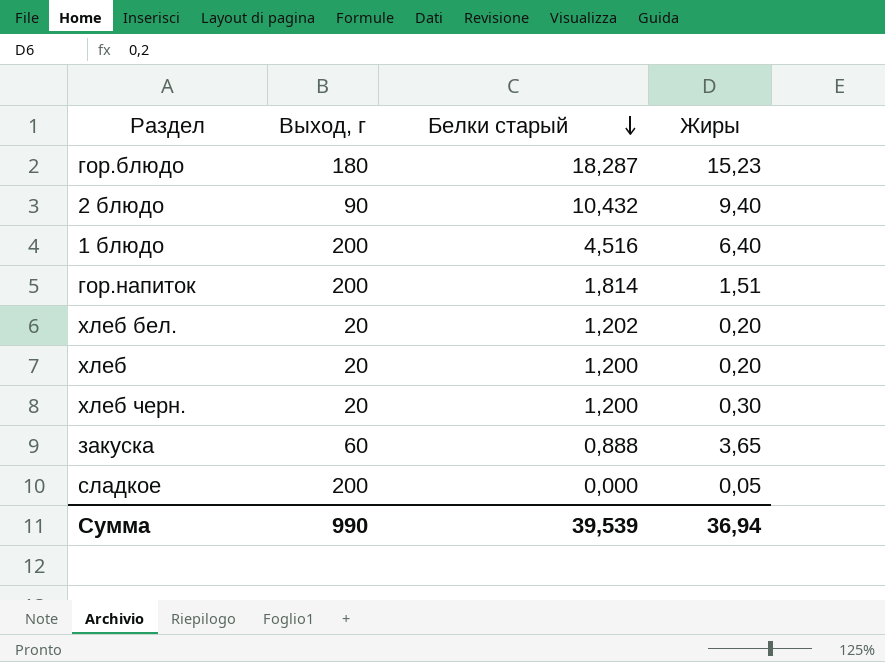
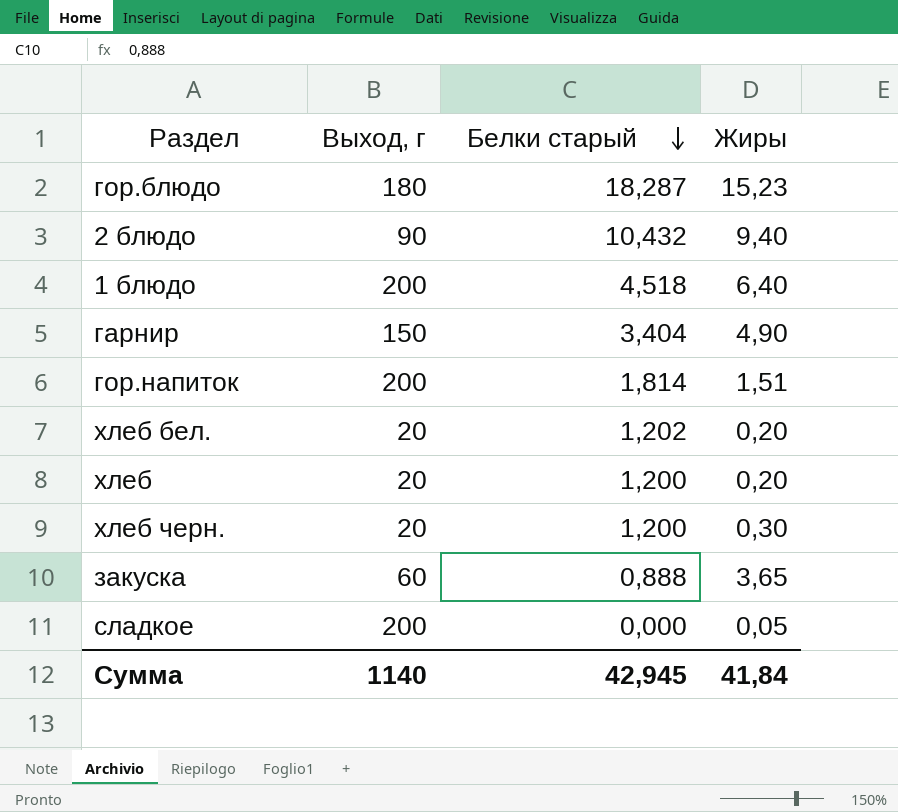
1 блюдо | Белки старый: 4,516 -> 4,518
row гарнир: none -> 150 | 3,404 | 4,90
Сумма | Выход, г: 990 -> 1140
Сумма | Белки старый: 39,539 -> 42,945
Сумма | Жиры: 36,94 -> 41,84

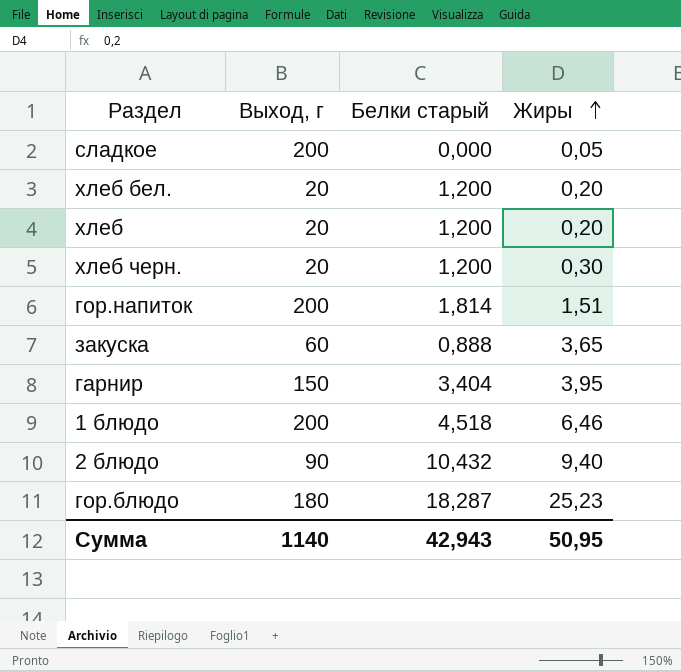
row order: Белки старый descending -> Жиры ascending
хлеб бел. | Белки старый: 1,202 -> 1,200
гарнир | Жиры: 4,90 -> 3,95
1 блюдо | Жиры: 6,40 -> 6,46
гор.блюдо | Жиры: 15,23 -> 25,23
Сумма | Белки старый: 42,945 -> 42,943
Сумма | Жиры: 41,84 -> 50,95

